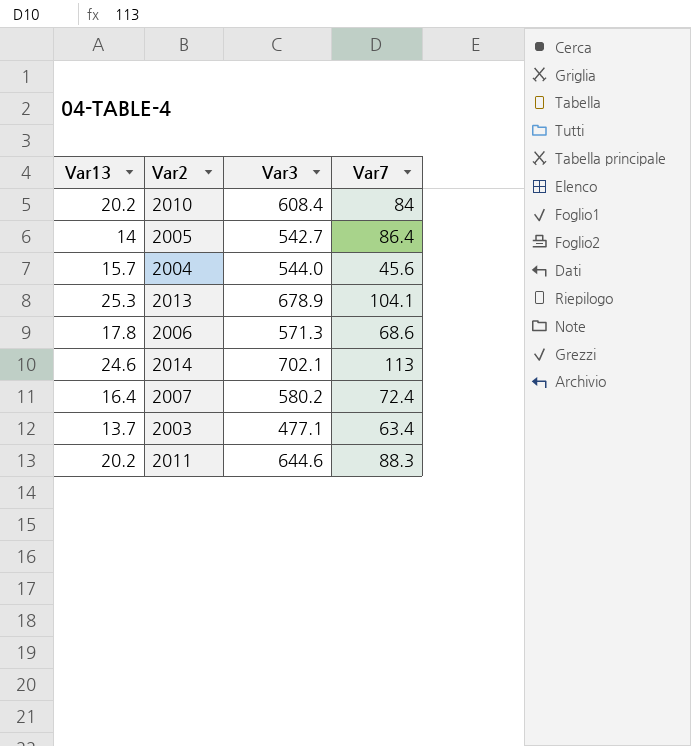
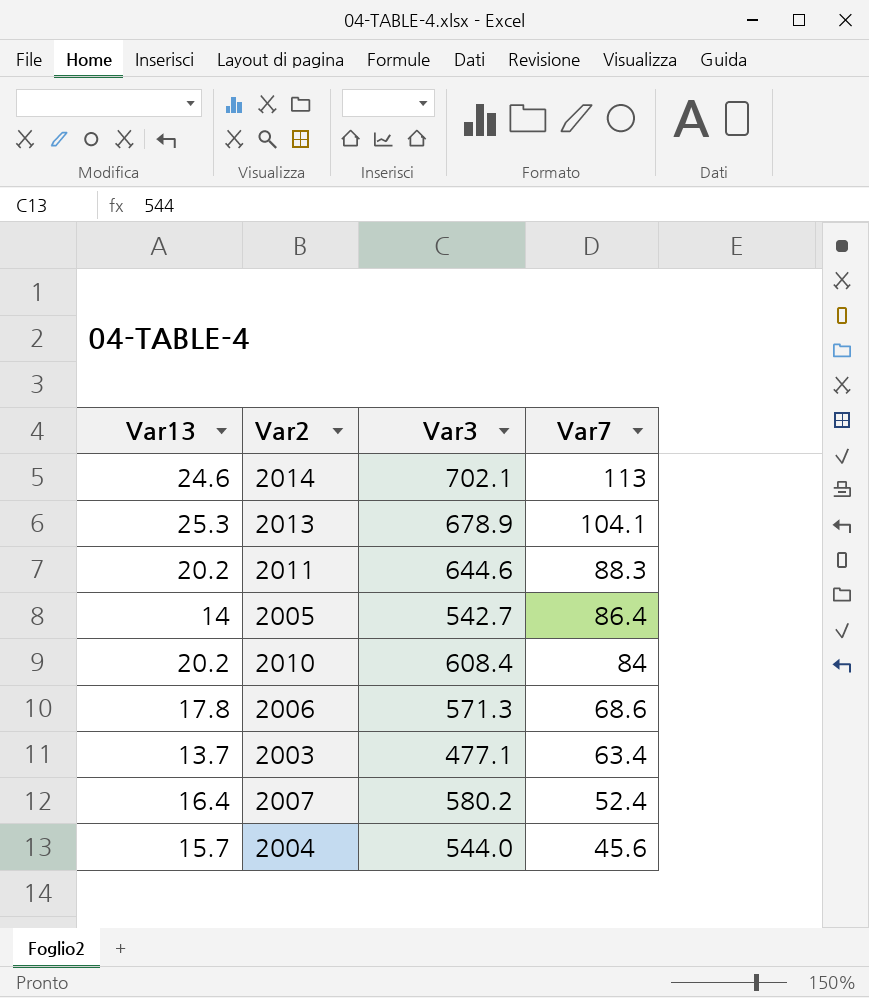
row order: none -> Var7 descending
2007 | Var7: 72.4 -> 52.4

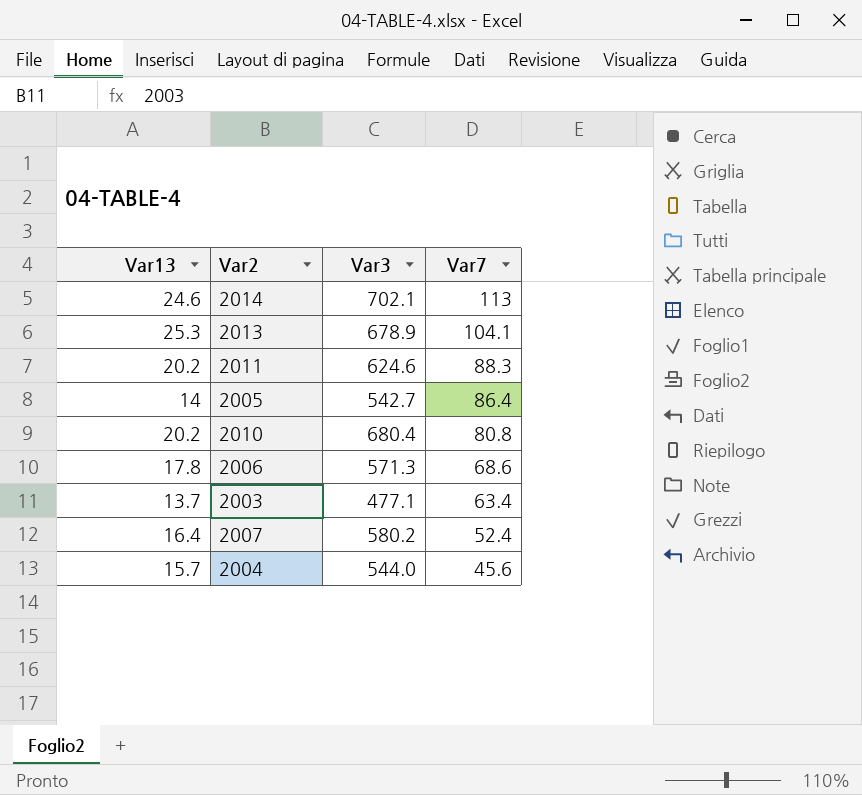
2011 | Var3: 644.6 -> 624.6
2010 | Var3: 608.4 -> 680.4
2010 | Var7: 84 -> 80.8

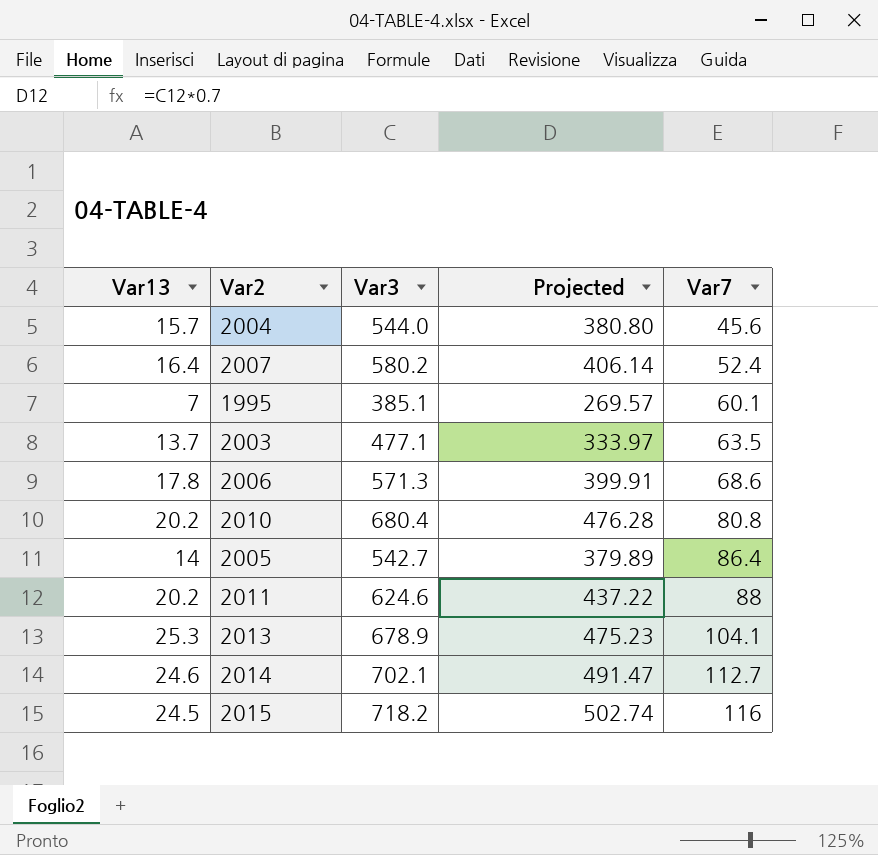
row order: Var7 descending -> Var7 ascending
column Projected | formula: none -> [Var3] * 0.7
row 1995: none -> 7 | 385.1 | 269.57 | 60.1
2003 | Var7: 63.4 -> 63.5
2011 | Var7: 88.3 -> 88
2014 | Var7: 113 -> 112.7
row 2015: none -> 24.5 | 718.2 | 502.74 | 116

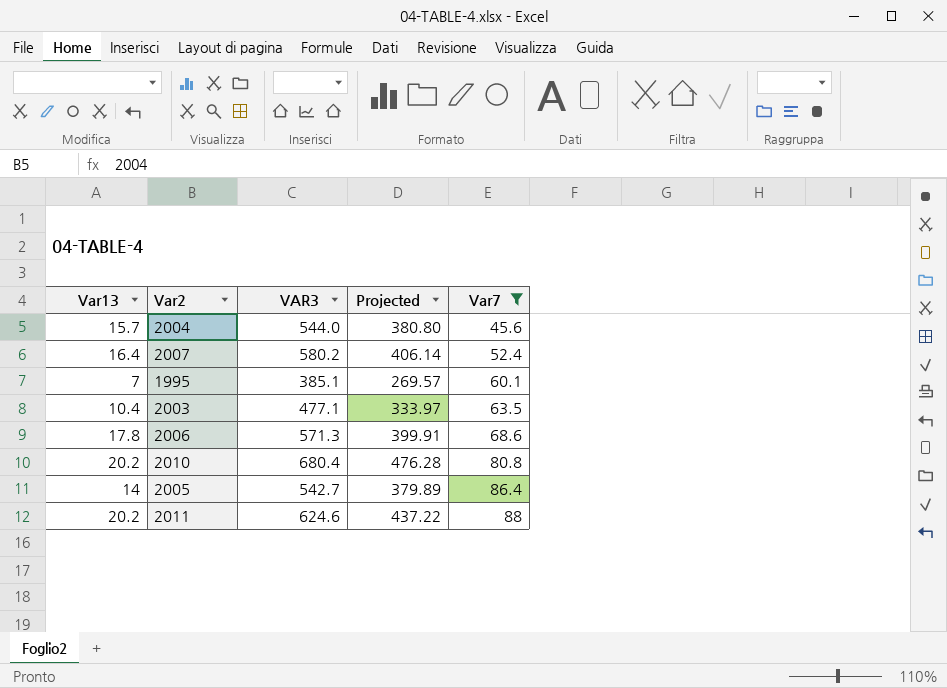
filter: none -> Var7 <= 88
column name: Var3 -> VAR3
2003 | Var13: 13.7 -> 10.4

